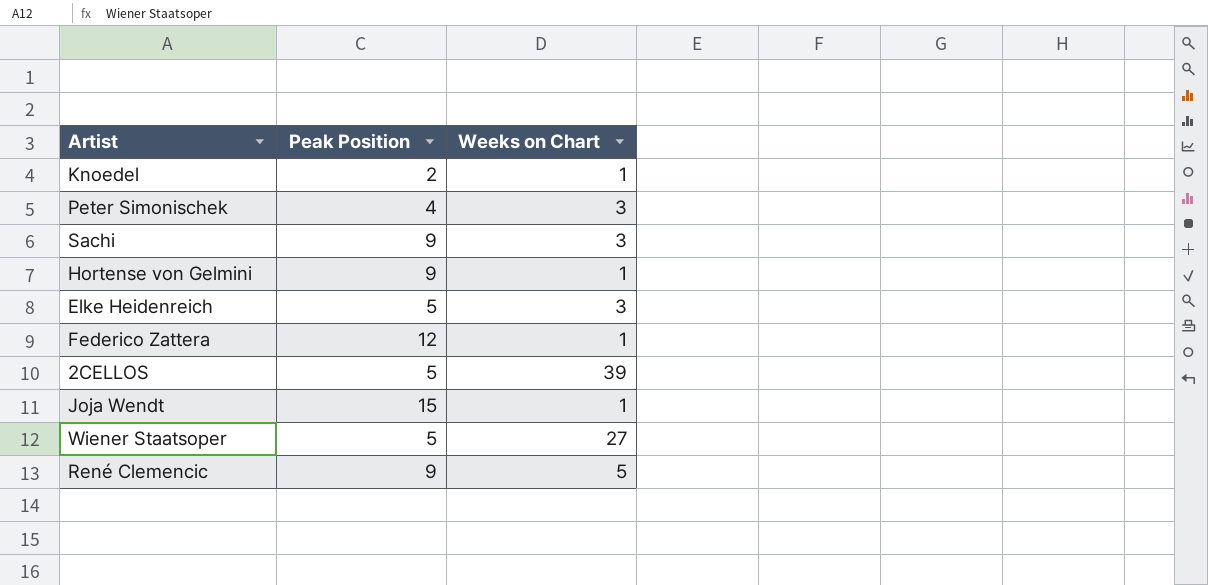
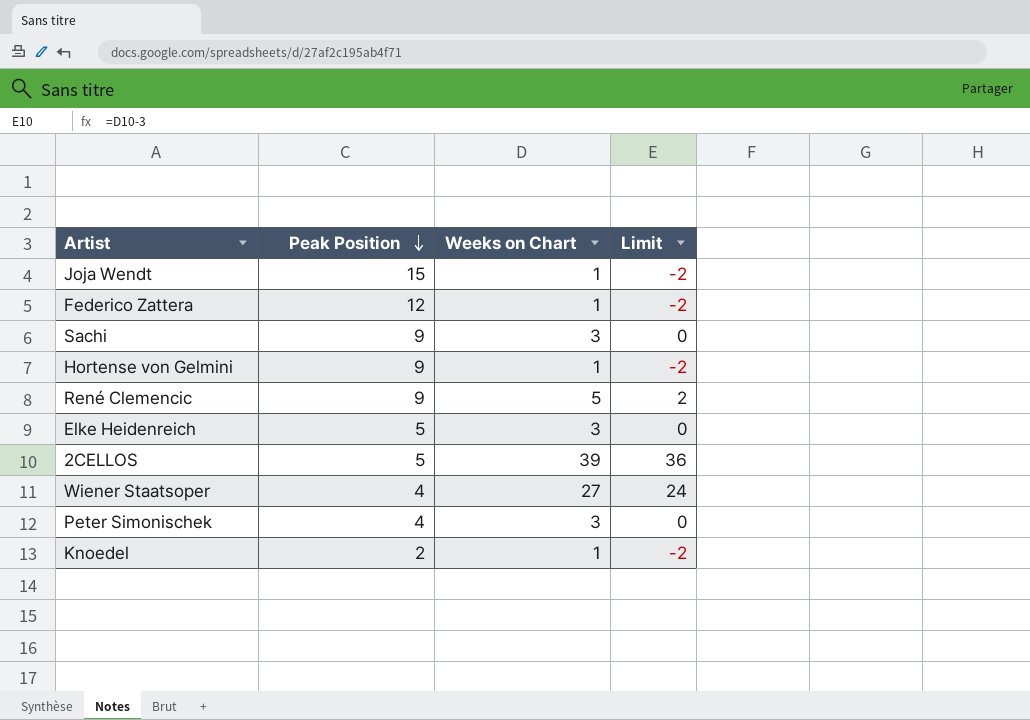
row order: none -> Peak Position descending
column Limit | formula: none -> [Weeks on Chart] - 3
Wiener Staatsoper | Peak Position: 5 -> 4

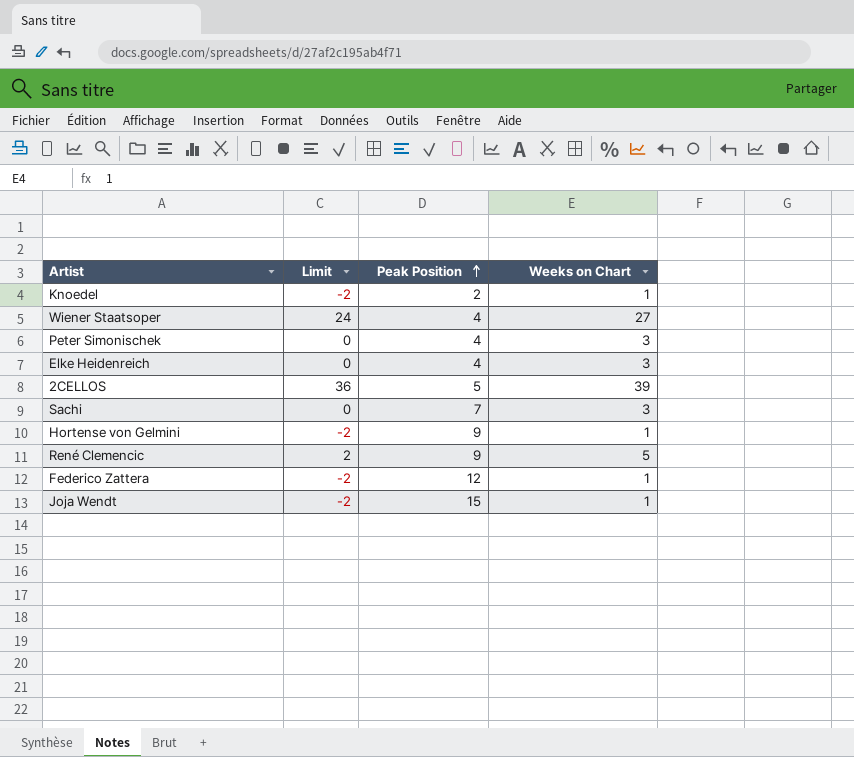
row order: Peak Position descending -> Peak Position ascending
column Limit | position: 4 -> 2
Elke Heidenreich | Peak Position: 5 -> 4
Sachi | Peak Position: 9 -> 7

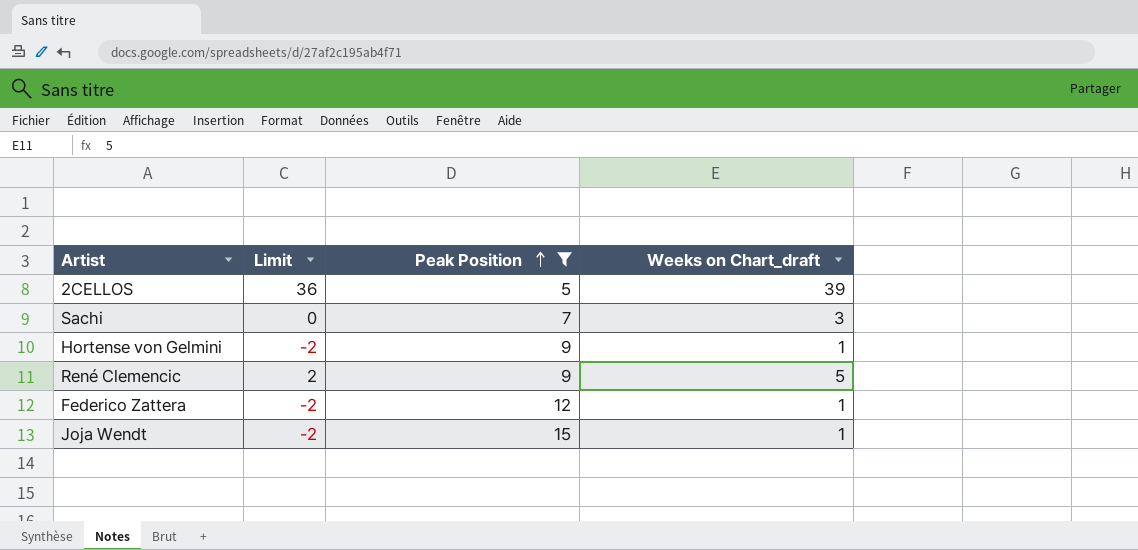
filter: none -> Peak Position >= 5
column name: Weeks on Chart -> Weeks on Chart_draft

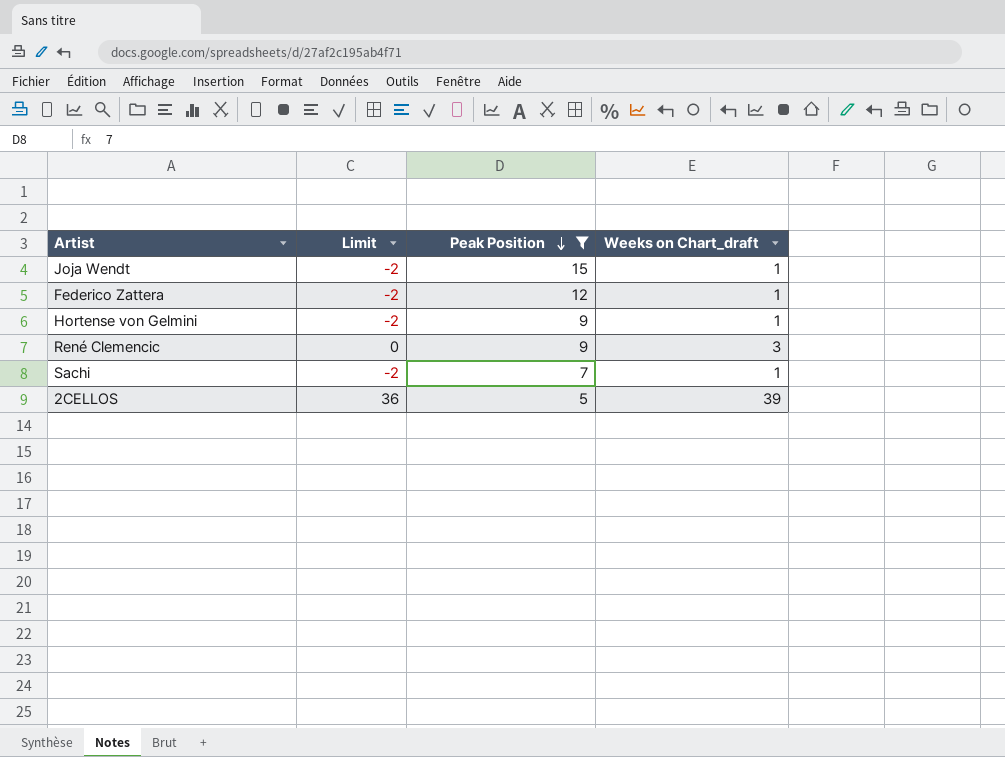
row order: Peak Position ascending -> Peak Position descending
René Clemencic | Limit: 2 -> 0
René Clemencic | Weeks on Chart_draft: 5 -> 3
Sachi | Limit: 0 -> -2
Sachi | Weeks on Chart_draft: 3 -> 1

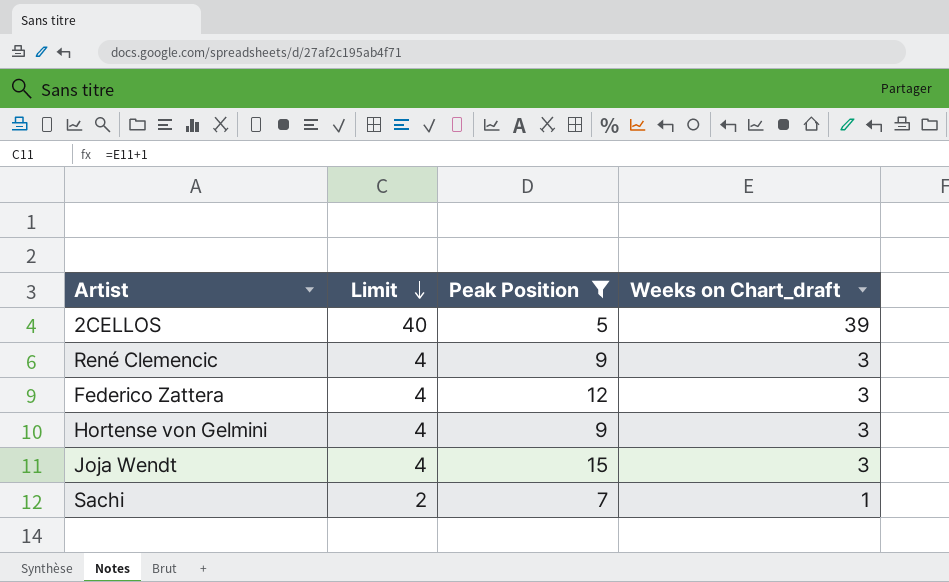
row order: Peak Position descending -> Limit descending
column Limit | formula: [Weeks on Chart_draft] - 3 -> [Weeks on Chart_draft] + 1
Federico Zattera | Weeks on Chart_draft: 1 -> 3
Hortense von Gelmini | Weeks on Chart_draft: 1 -> 3
Joja Wendt | Weeks on Chart_draft: 1 -> 3

